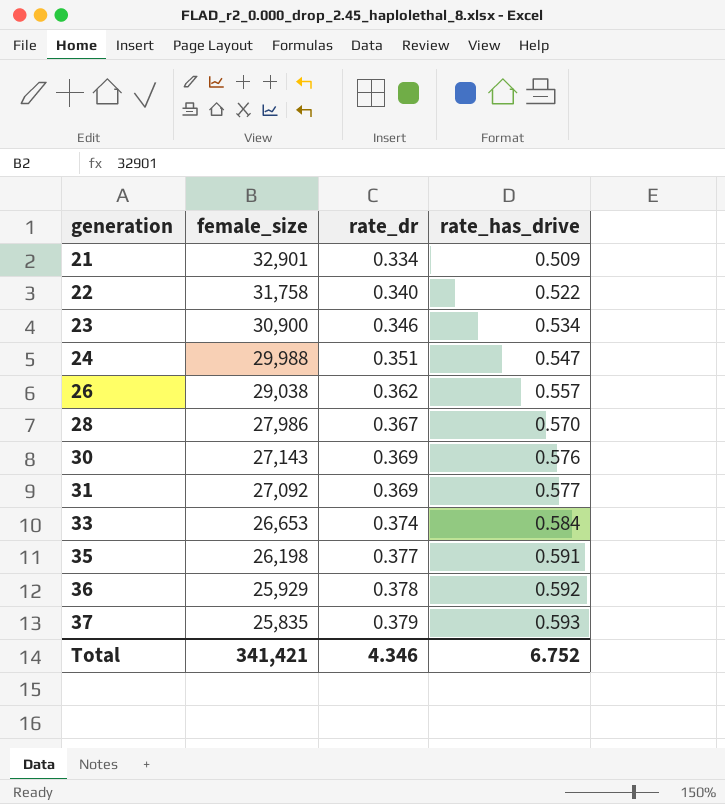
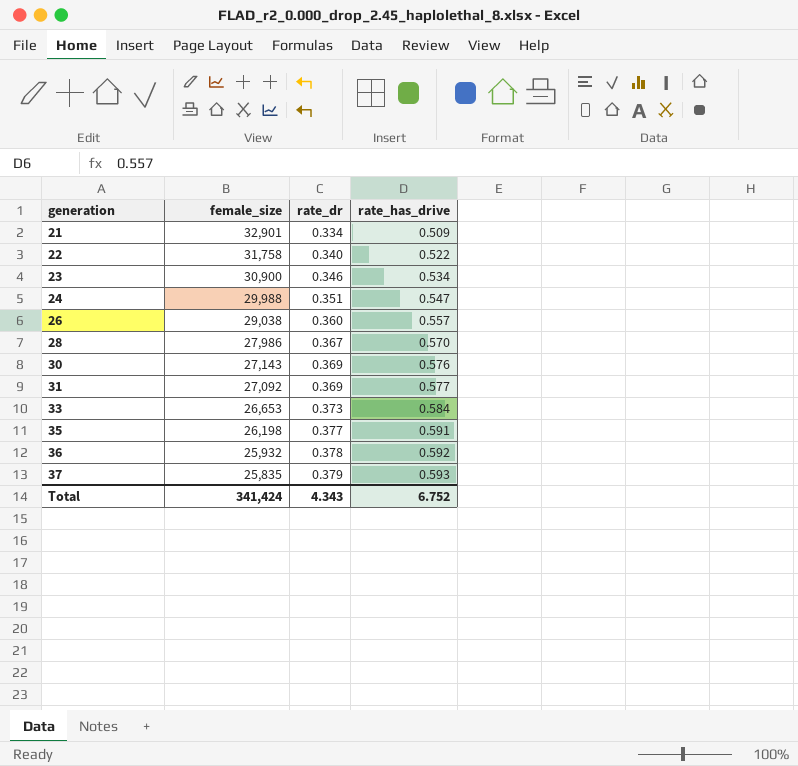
26 | rate_dr: 0.362 -> 0.360
33 | rate_dr: 0.374 -> 0.373
36 | female_size: 25,929 -> 25,932
Total | female_size: 341,421 -> 341,424
Total | rate_dr: 4.346 -> 4.343

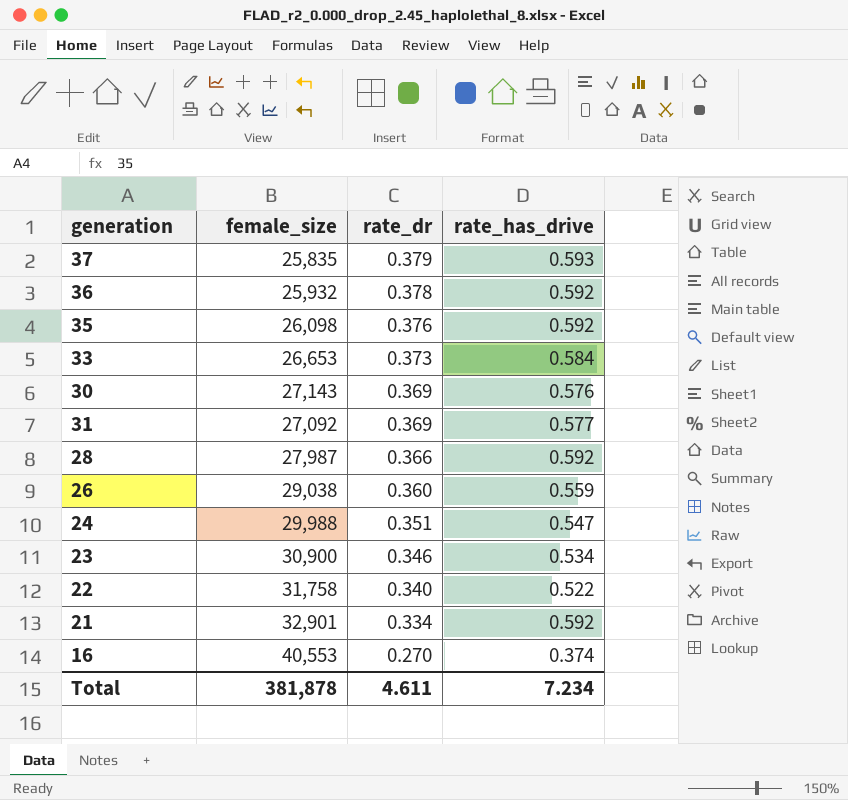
row order: generation ascending -> rate_dr descending
35 | female_size: 26,198 -> 26,098
35 | rate_dr: 0.377 -> 0.376
35 | rate_has_drive: 0.591 -> 0.592
28 | female_size: 27,986 -> 27,987
28 | rate_dr: 0.367 -> 0.366
28 | rate_has_drive: 0.570 -> 0.592
26 | rate_has_drive: 0.557 -> 0.559
21 | rate_has_drive: 0.509 -> 0.592
row 16: none -> 40,553 | 0.270 | 0.374
Total | female_size: 341,424 -> 381,878
Total | rate_dr: 4.343 -> 4.611
Total | rate_has_drive: 6.752 -> 7.234

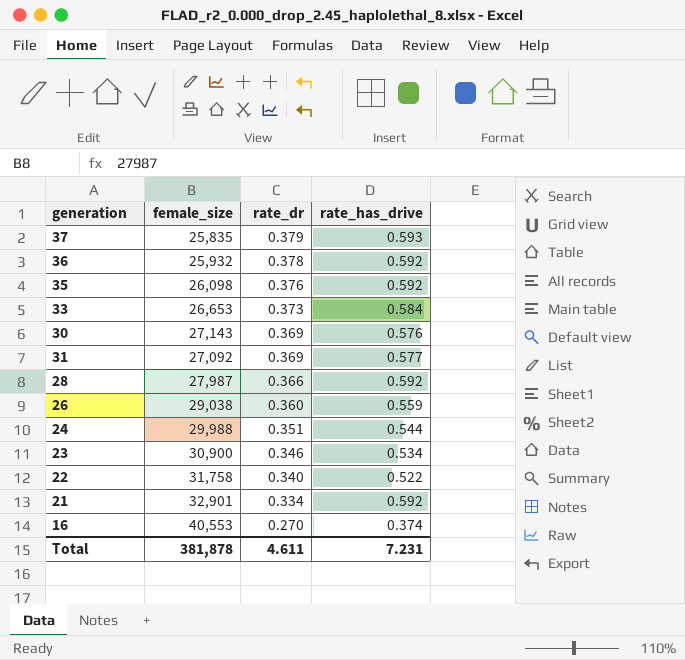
24 | rate_has_drive: 0.547 -> 0.544
Total | rate_has_drive: 7.234 -> 7.231

